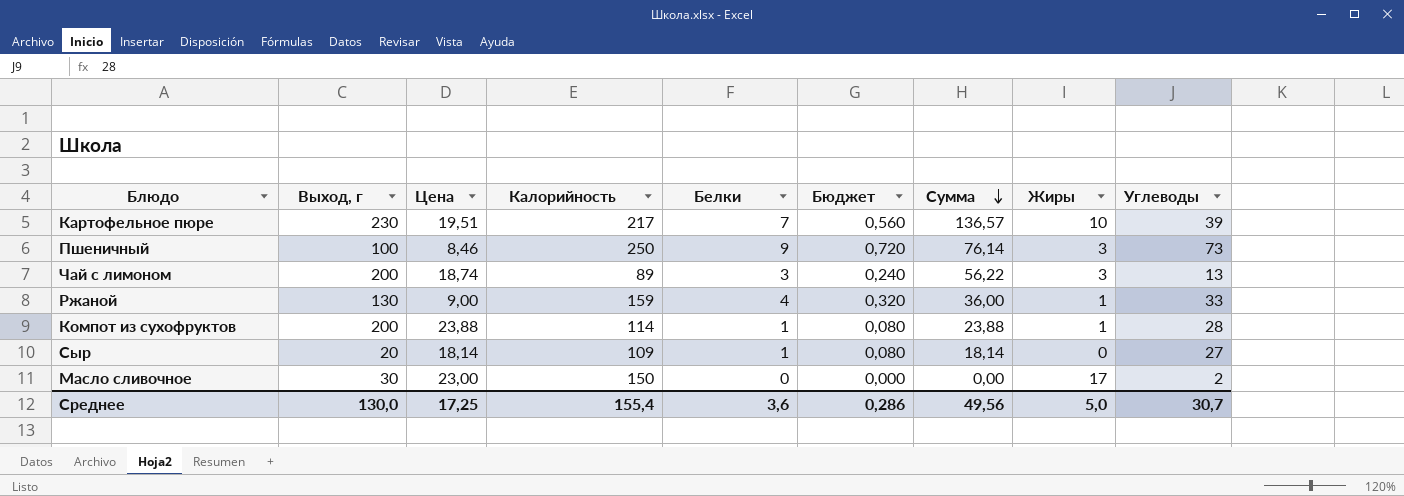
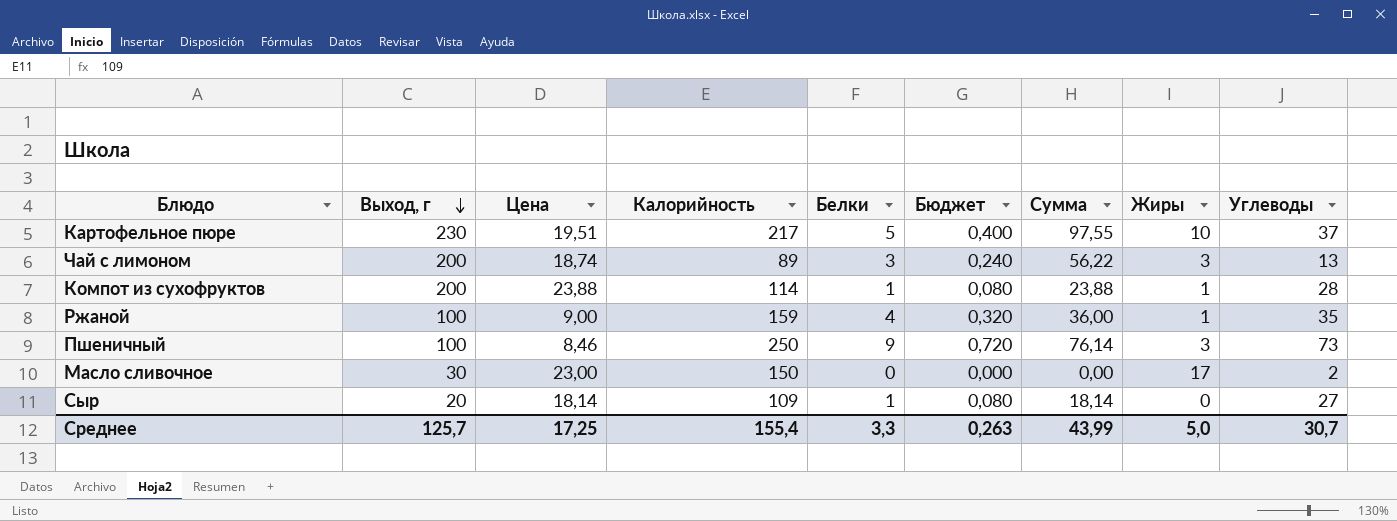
row order: Сумма descending -> Выход, г descending
Картофельное пюре | Белки: 7 -> 5
Картофельное пюре | Бюджет: 0,560 -> 0,400
Картофельное пюре | Сумма: 136,57 -> 97,55
Картофельное пюре | Углеводы: 39 -> 37
Ржаной | Выход, г: 130 -> 100
Ржаной | Углеводы: 33 -> 35
Среднее | Выход, г: 130,0 -> 125,7
Среднее | Белки: 3,6 -> 3,3
Среднее | Бюджет: 0,286 -> 0,263
Среднее | Сумма: 49,56 -> 43,99

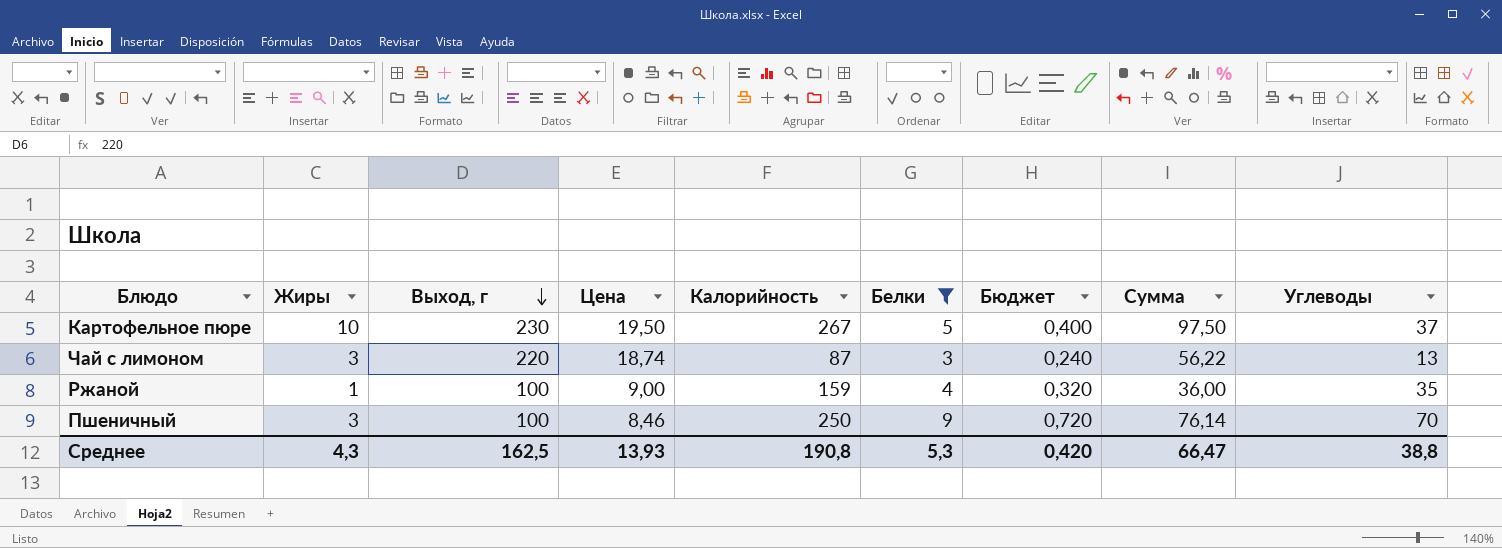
filter: none -> Белки >= 3
column Жиры | position: 8 -> 2
Картофельное пюре | Цена: 19,51 -> 19,50
Картофельное пюре | Калорийность: 217 -> 267
Картофельное пюре | Сумма: 97,55 -> 97,50
Чай с лимоном | Выход, г: 200 -> 220
Чай с лимоном | Калорийность: 89 -> 87
Пшеничный | Углеводы: 73 -> 70
Среднее | Жиры: 5,0 -> 4,3
Среднее | Выход, г: 125,7 -> 162,5
Среднее | Цена: 17,25 -> 13,93
Среднее | Калорийность: 155,4 -> 190,8
Среднее | Белки: 3,3 -> 5,3
Среднее | Бюджет: 0,263 -> 0,420
Среднее | Сумма: 43,99 -> 66,47
Среднее | Углеводы: 30,7 -> 38,8

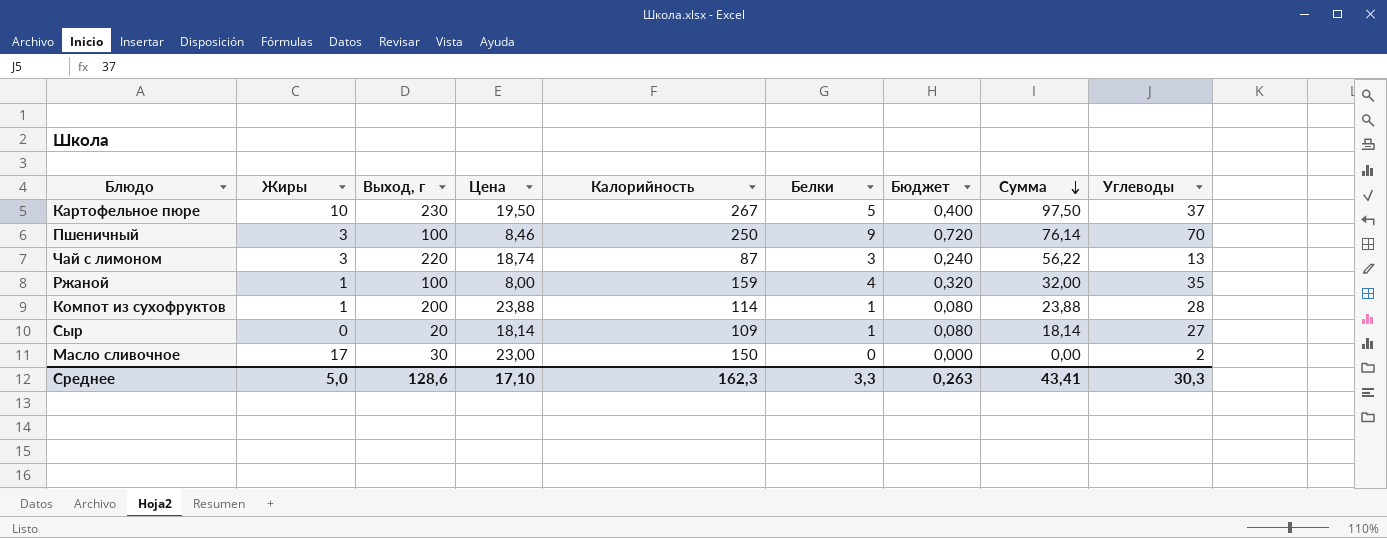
filter: Белки >= 3 -> none
row order: Выход, г descending -> Сумма descending
Ржаной | Цена: 9,00 -> 8,00
Ржаной | Сумма: 36,00 -> 32,00
Среднее | Жиры: 4,3 -> 5,0
Среднее | Выход, г: 162,5 -> 128,6
Среднее | Цена: 13,93 -> 17,10
Среднее | Калорийность: 190,8 -> 162,3
Среднее | Белки: 5,3 -> 3,3
Среднее | Бюджет: 0,420 -> 0,263
Среднее | Сумма: 66,47 -> 43,41
Среднее | Углеводы: 38,8 -> 30,3

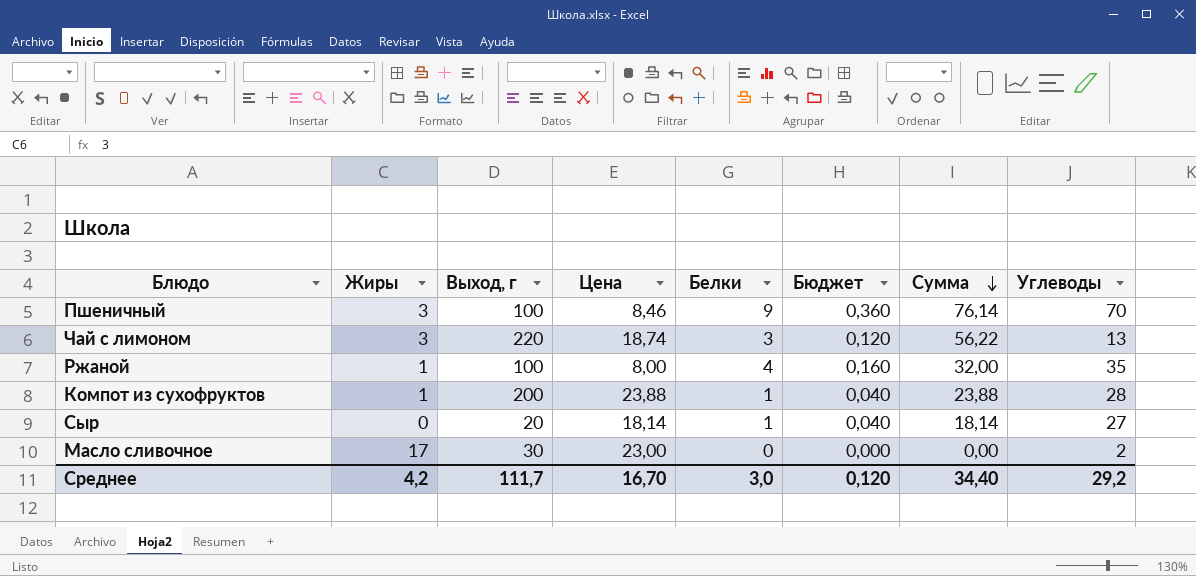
column Калорийность | position: 5 -> none
column Бюджет | formula: [Белки] * 0,08 -> [Белки] * 0,04
row Картофельное пюре: 10 | 230 | 19,50 | 267 | 5 | 0,400 | 97,50 | 37 -> none
Среднее | Жиры: 5,0 -> 4,2
Среднее | Выход, г: 128,6 -> 111,7
Среднее | Цена: 17,10 -> 16,70
Среднее | Белки: 3,3 -> 3,0
Среднее | Бюджет: 0,263 -> 0,120
Среднее | Сумма: 43,41 -> 34,40
Среднее | Углеводы: 30,3 -> 29,2

